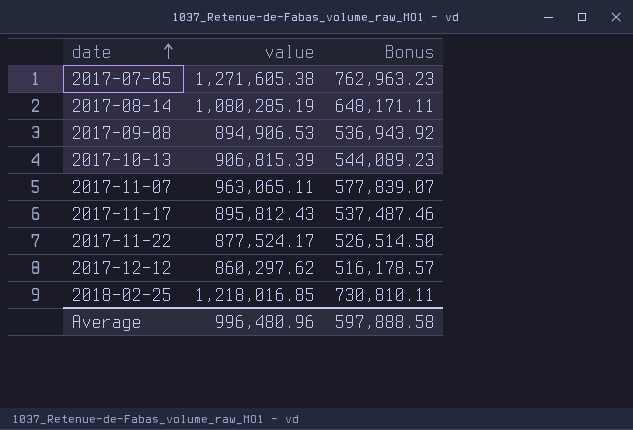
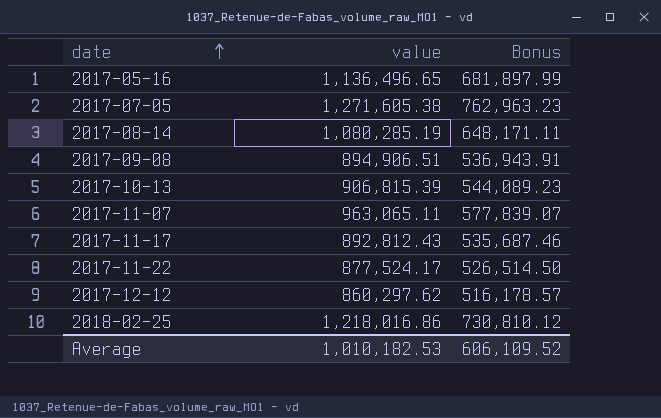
row 2017-05-16: none -> 1,136,496.65 | 681,897.99
2017-09-08 | value: 894,906.53 -> 894,906.51
2017-09-08 | Bonus: 536,943.92 -> 536,943.91
2017-11-17 | value: 895,812.43 -> 892,812.43
2017-11-17 | Bonus: 537,487.46 -> 535,687.46
2018-02-25 | value: 1,218,016.85 -> 1,218,016.86
2018-02-25 | Bonus: 730,810.11 -> 730,810.12
Average | value: 996,480.96 -> 1,010,182.53
Average | Bonus: 597,888.58 -> 606,109.52

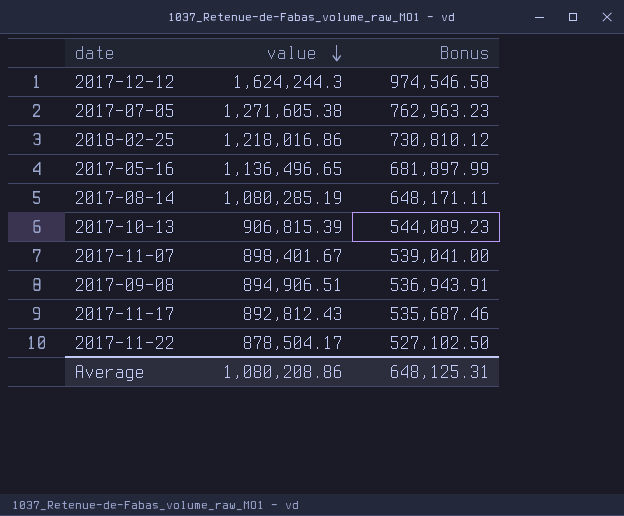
row order: date ascending -> value descending
2017-12-12 | value: 860,297.62 -> 1,624,244.3
2017-12-12 | Bonus: 516,178.57 -> 974,546.58
2017-11-07 | value: 963,065.11 -> 898,401.67
2017-11-07 | Bonus: 577,839.07 -> 539,041.00
2017-11-22 | value: 877,524.17 -> 878,504.17
2017-11-22 | Bonus: 526,514.50 -> 527,102.50
Average | value: 1,010,182.53 -> 1,080,208.86
Average | Bonus: 606,109.52 -> 648,125.31

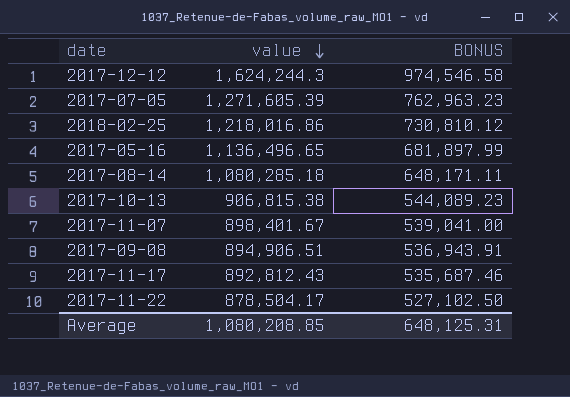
column name: Bonus -> BONUS
2017-07-05 | value: 1,271,605.38 -> 1,271,605.39
2017-08-14 | value: 1,080,285.19 -> 1,080,285.18
2017-10-13 | value: 906,815.39 -> 906,815.38
Average | value: 1,080,208.86 -> 1,080,208.85

